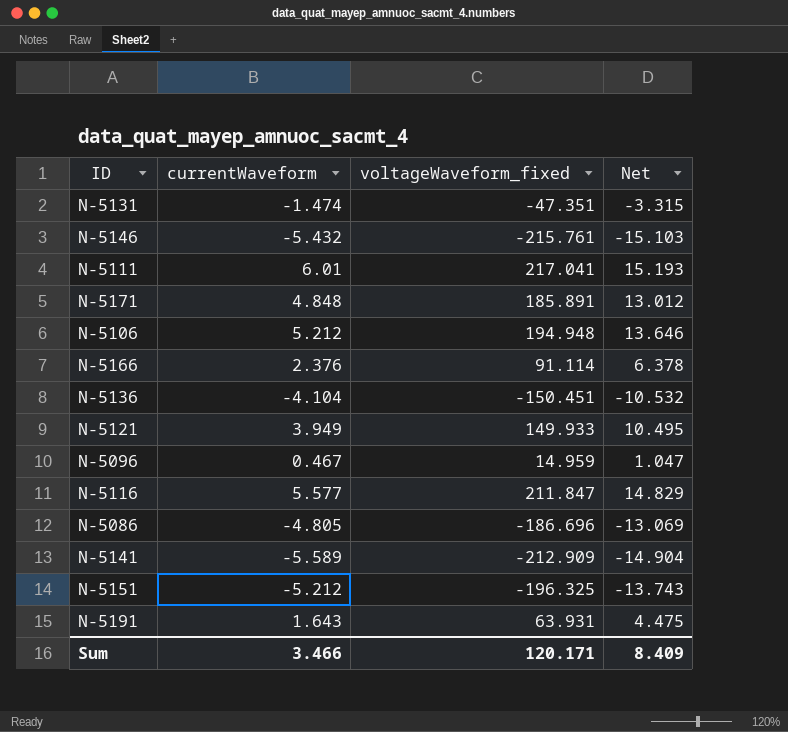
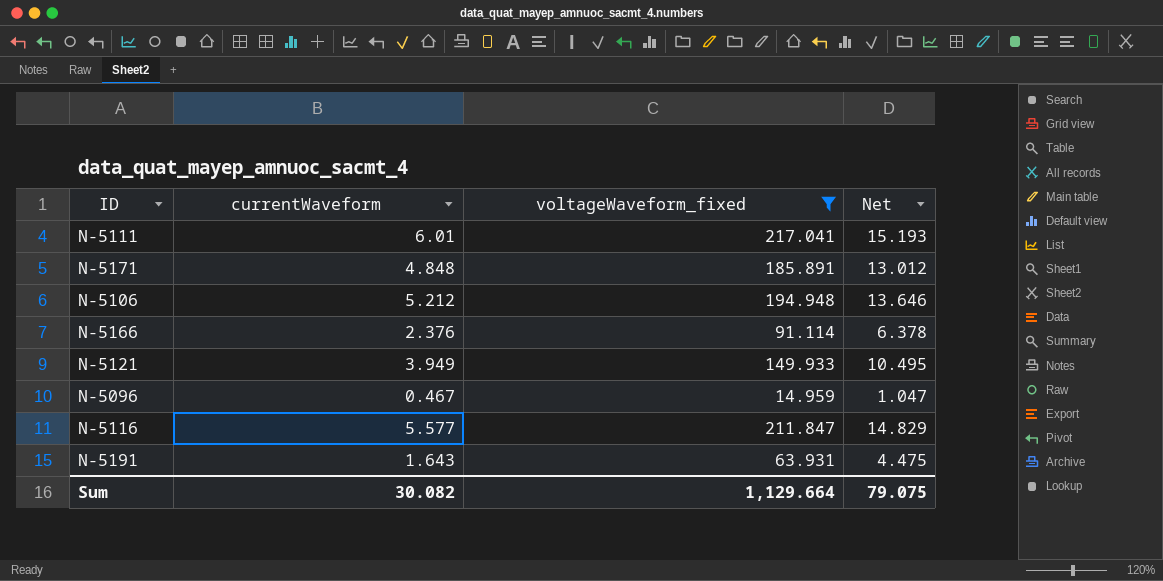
filter: none -> voltageWaveform_fixed >= 14.959
Sum | currentWaveform: 3.466 -> 30.082
Sum | voltageWaveform_fixed: 120.171 -> 1,129.664
Sum | Net: 8.409 -> 79.075

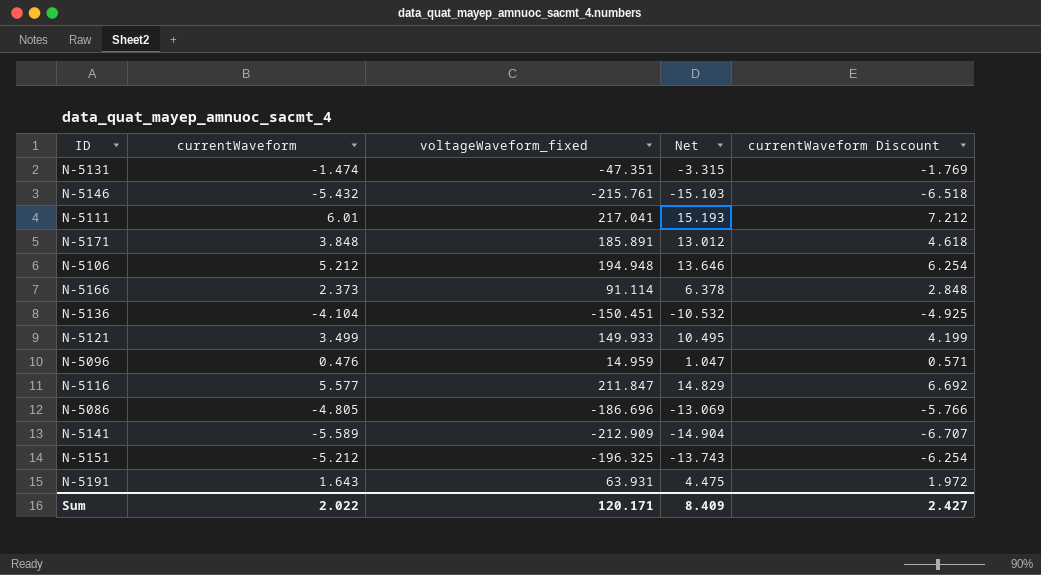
filter: voltageWaveform_fixed >= 14.959 -> none
column currentWaveform Discount | formula: none -> [currentWaveform] * 1.2
N-5171 | currentWaveform: 4.848 -> 3.848
N-5166 | currentWaveform: 2.376 -> 2.373
N-5121 | currentWaveform: 3.949 -> 3.499
N-5096 | currentWaveform: 0.467 -> 0.476
Sum | currentWaveform: 30.082 -> 2.022
Sum | voltageWaveform_fixed: 1,129.664 -> 120.171
Sum | Net: 79.075 -> 8.409

